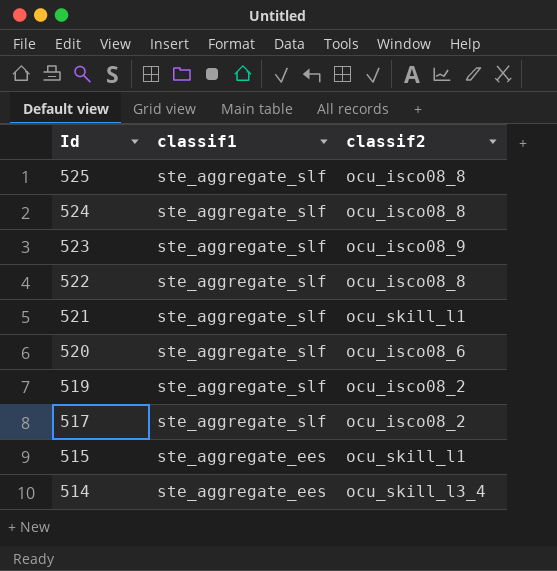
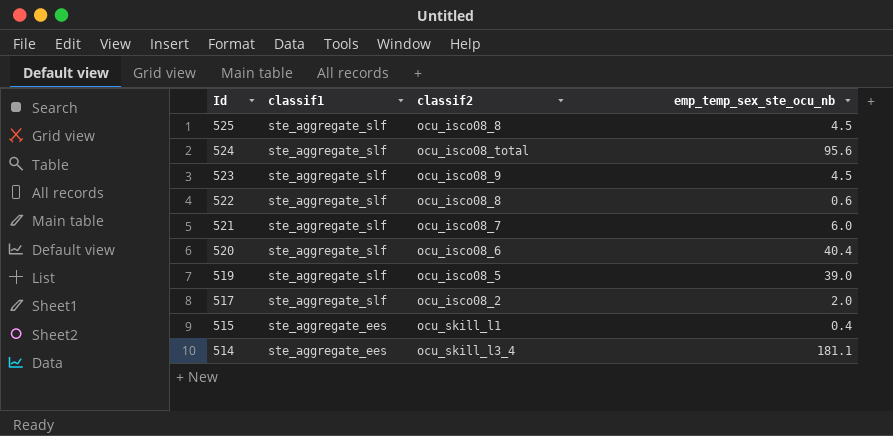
column emp_temp_sex_ste_ocu_nb | position: none -> 4
524 | classif2: ocu_isco08_8 -> ocu_isco08_total
521 | classif2: ocu_skill_l1 -> ocu_isco08_7
519 | classif2: ocu_isco08_2 -> ocu_isco08_5

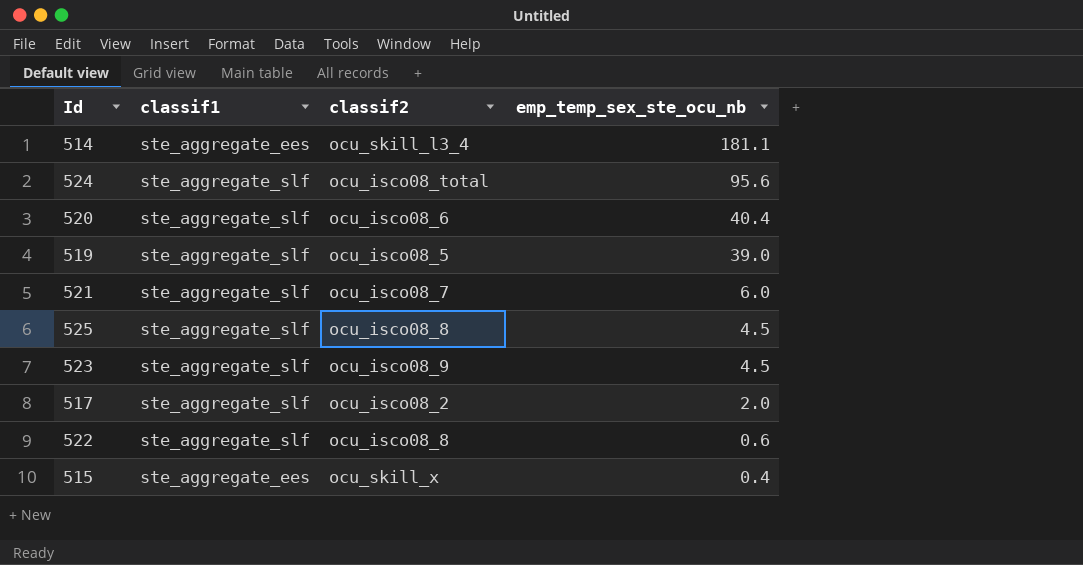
row order: Id descending -> emp_temp_sex_ste_ocu_nb descending
515 | classif2: ocu_skill_l1 -> ocu_skill_x

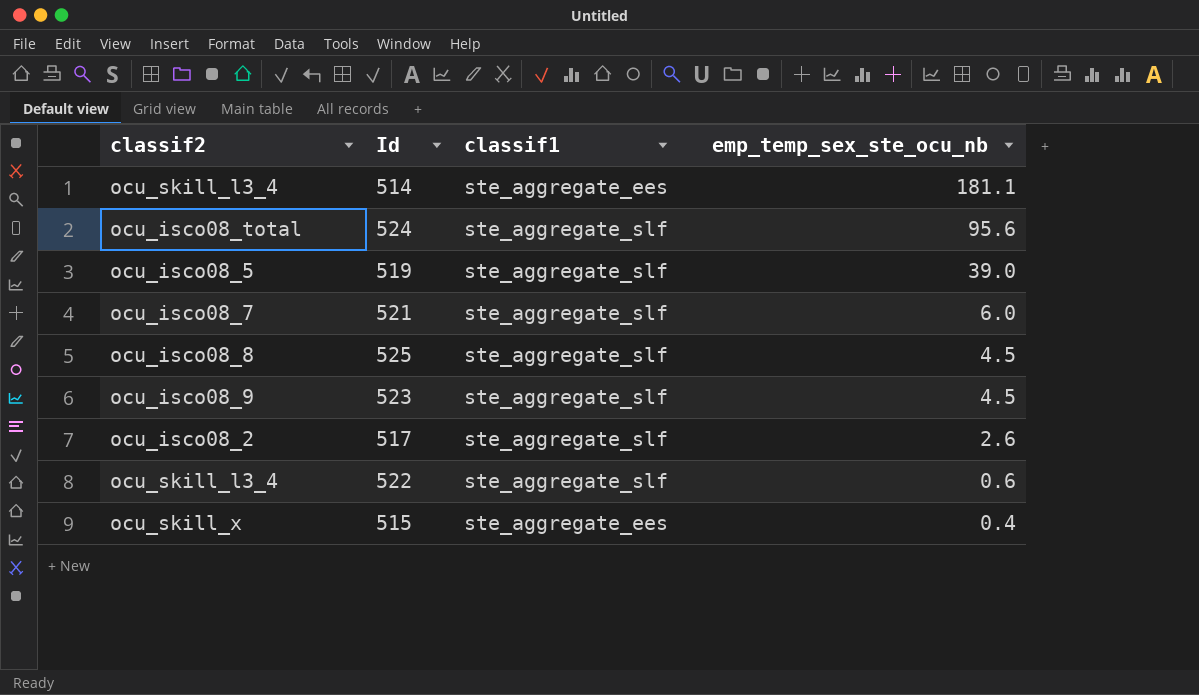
column classif2 | position: 3 -> 1
row 520: ste_aggregate_slf | ocu_isco08_6 | 40.4 -> none
517 | emp_temp_sex_ste_ocu_nb: 2.0 -> 2.6
522 | classif2: ocu_isco08_8 -> ocu_skill_l3_4

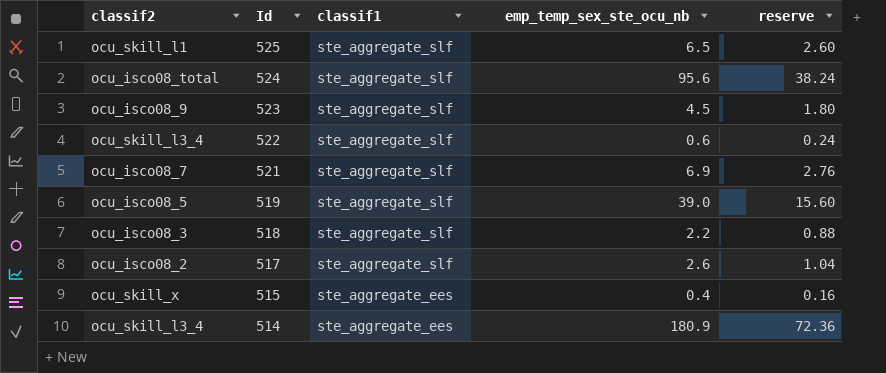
row order: emp_temp_sex_ste_ocu_nb descending -> Id descending
column reserve | formula: none -> [emp_temp_sex_ste_ocu_nb] * 0.4
525 | classif2: ocu_isco08_8 -> ocu_skill_l1
525 | emp_temp_sex_ste_ocu_nb: 4.5 -> 6.5
521 | emp_temp_sex_ste_ocu_nb: 6.0 -> 6.9
row 518: none -> ocu_isco08_3 | ste_aggregate_slf | 2.2 | 0.88
514 | emp_temp_sex_ste_ocu_nb: 181.1 -> 180.9

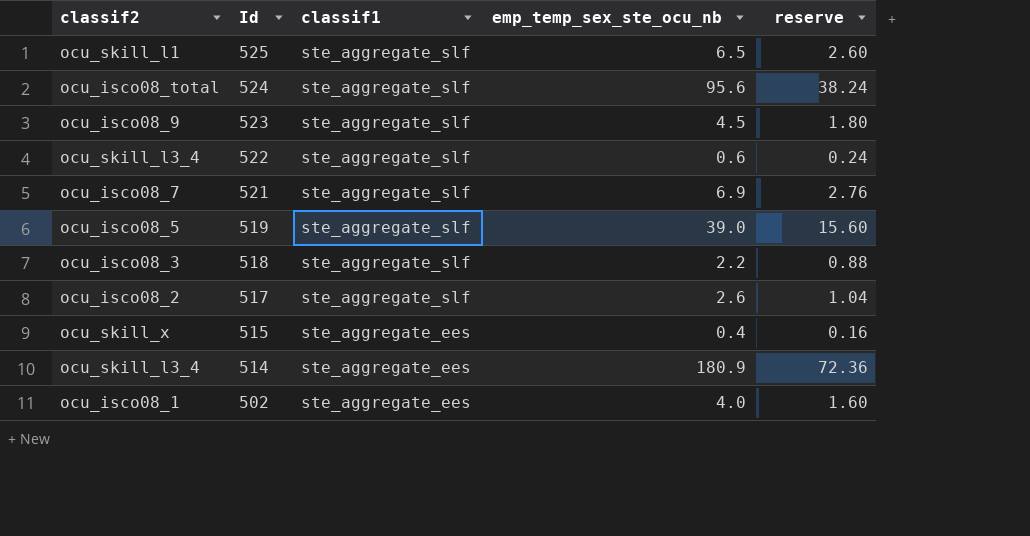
row 502: none -> ocu_isco08_1 | ste_aggregate_ees | 4.0 | 1.60

